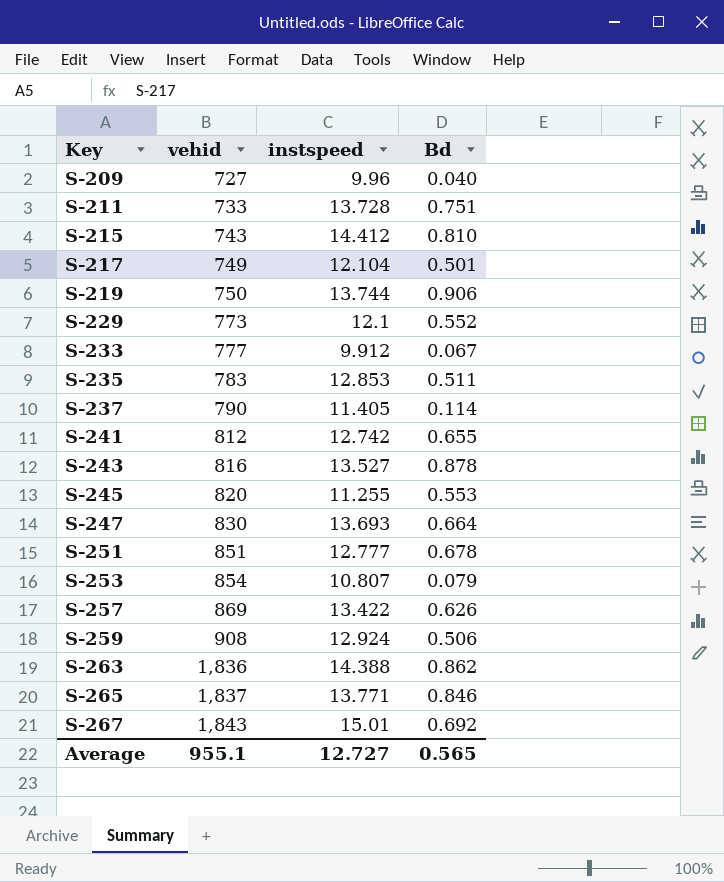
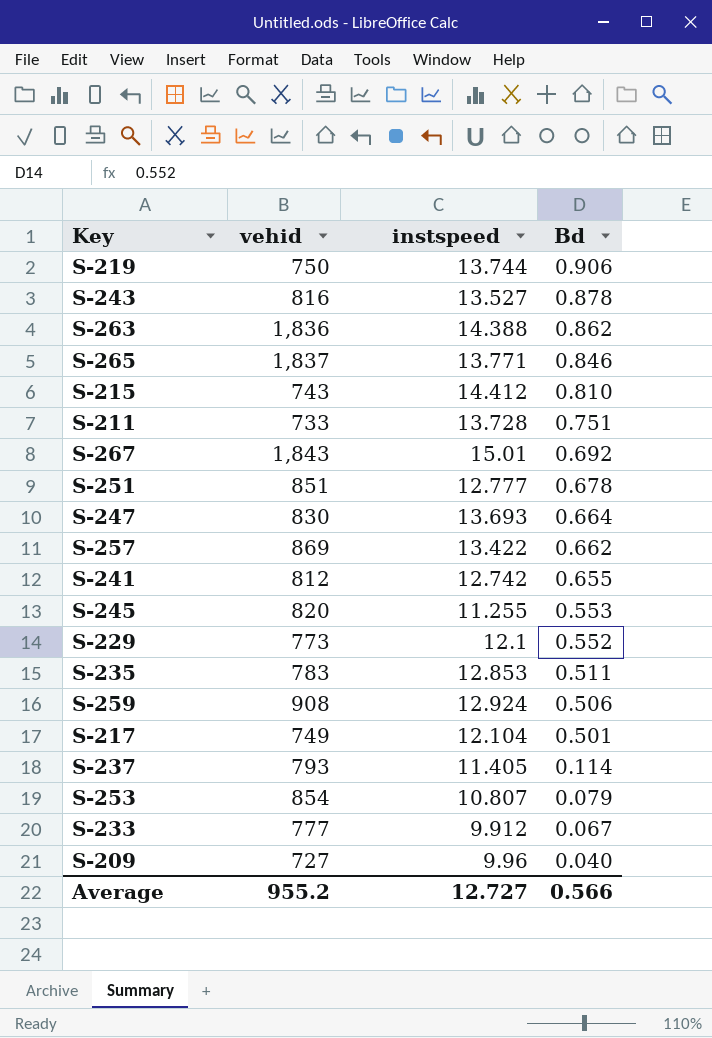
row order: Key ascending -> Bd descending
S-257 | Bd: 0.626 -> 0.662
S-237 | vehid: 790 -> 793
Average | vehid: 955.1 -> 955.2
Average | Bd: 0.565 -> 0.566

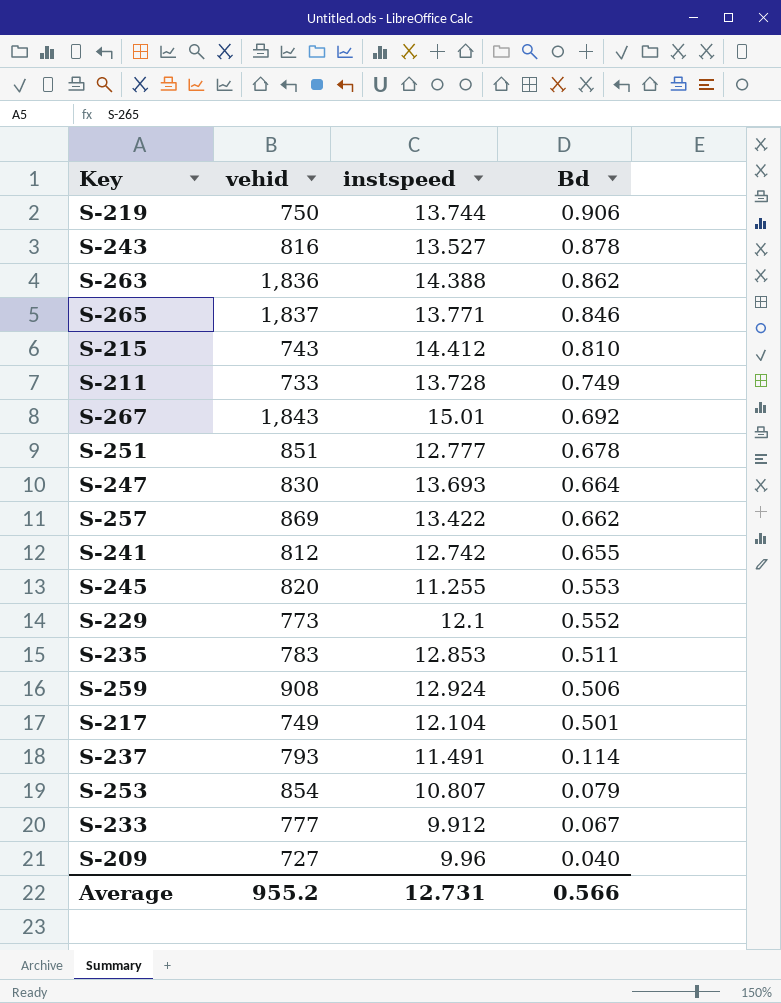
S-211 | Bd: 0.751 -> 0.749
S-237 | instspeed: 11.405 -> 11.491
Average | instspeed: 12.727 -> 12.731

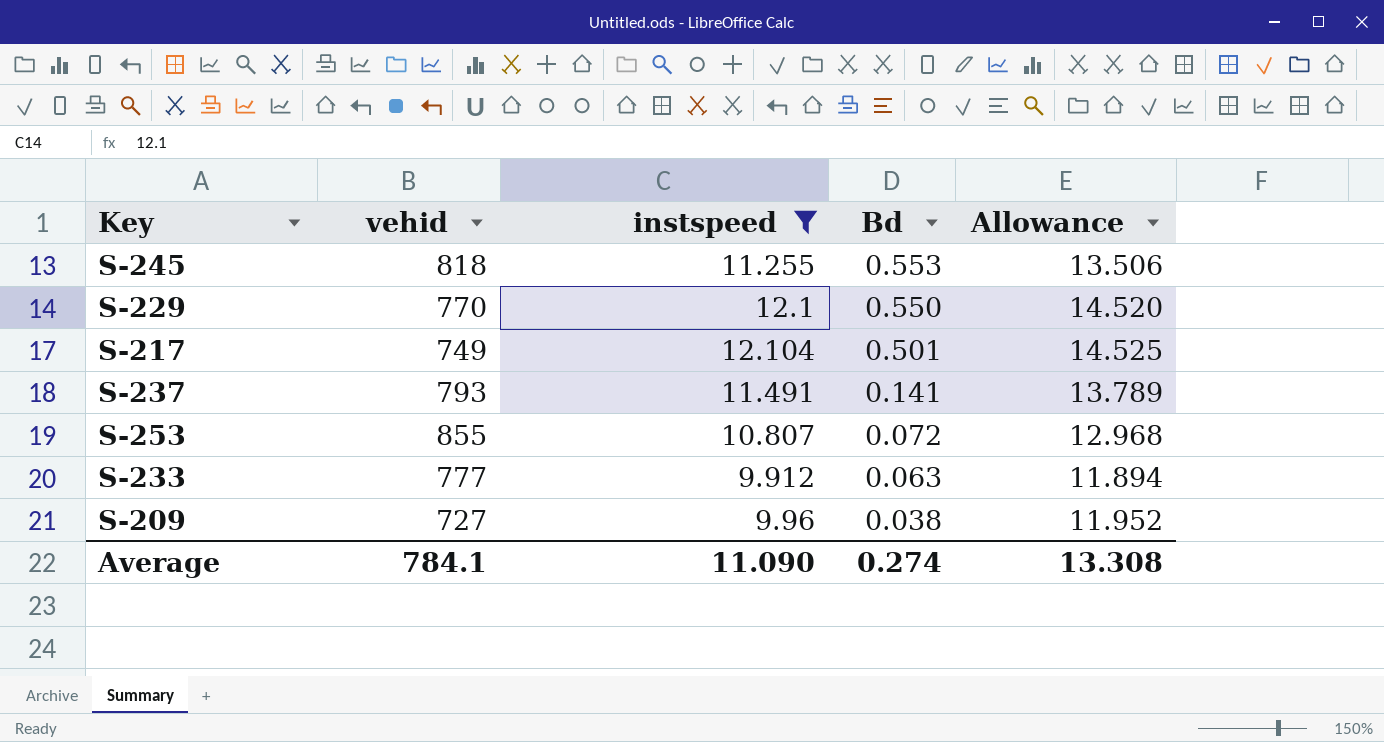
filter: none -> instspeed <= 12.104
column Allowance | formula: none -> [instspeed] * 1.2
S-245 | vehid: 820 -> 818
S-229 | vehid: 773 -> 770
S-229 | Bd: 0.552 -> 0.550
S-237 | Bd: 0.114 -> 0.141
S-253 | vehid: 854 -> 855
S-253 | Bd: 0.079 -> 0.072
S-233 | Bd: 0.067 -> 0.063
S-209 | Bd: 0.040 -> 0.038
Average | vehid: 955.2 -> 784.1
Average | instspeed: 12.731 -> 11.090
Average | Bd: 0.566 -> 0.274

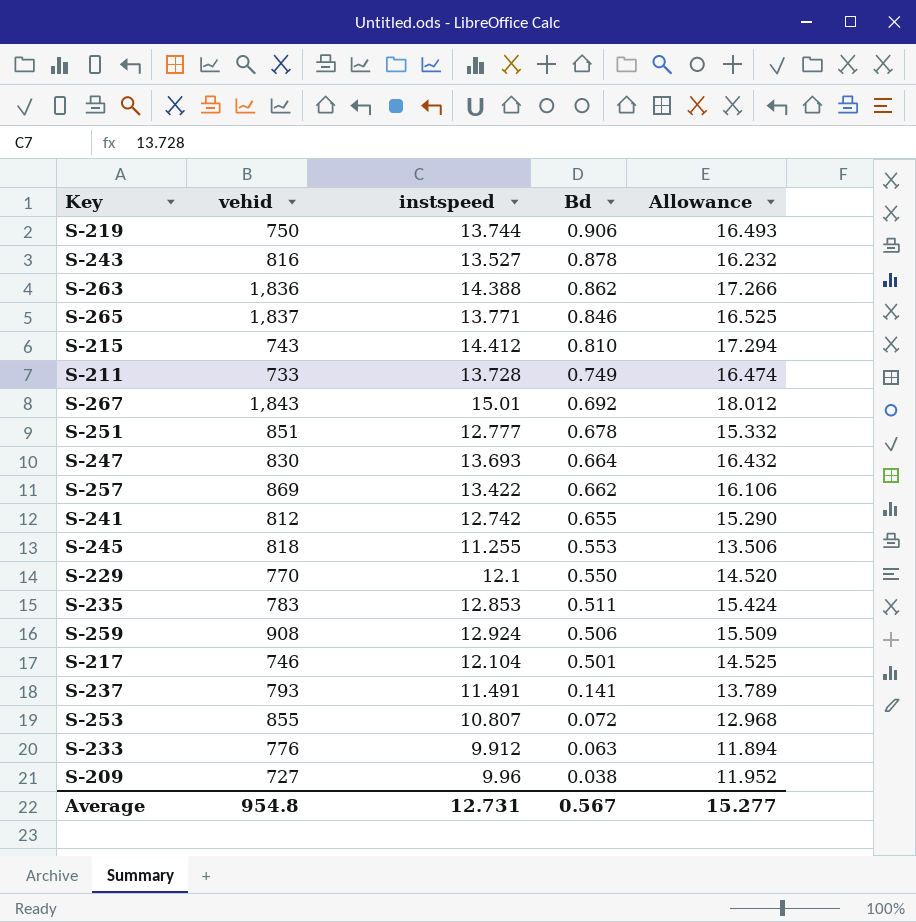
filter: instspeed <= 12.104 -> none
S-217 | vehid: 749 -> 746
S-233 | vehid: 777 -> 776
Average | vehid: 784.1 -> 954.8
Average | instspeed: 11.090 -> 12.731
Average | Bd: 0.274 -> 0.567
Average | Allowance: 13.308 -> 15.277

